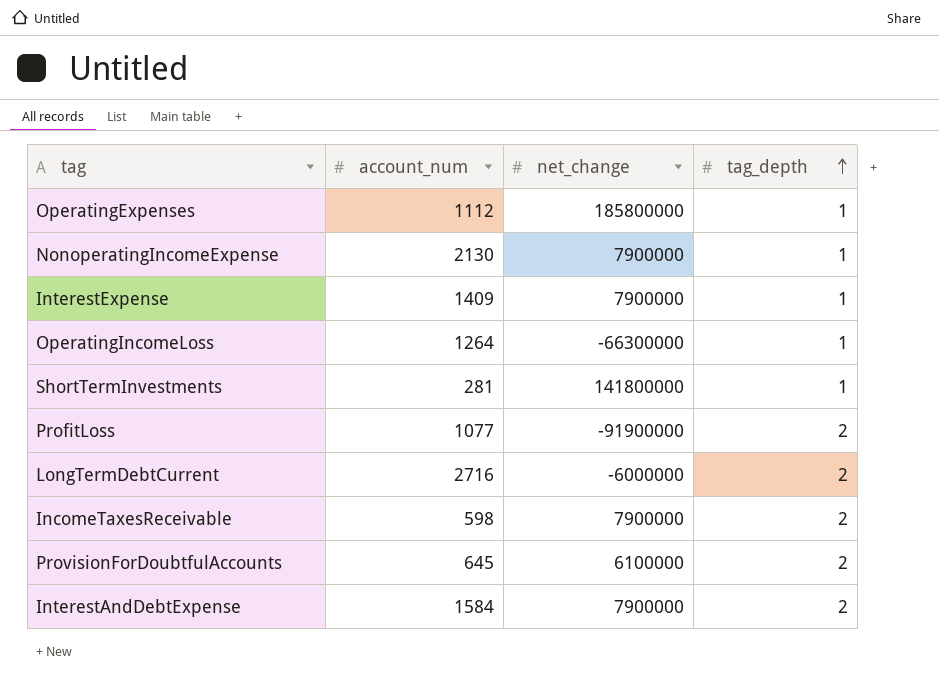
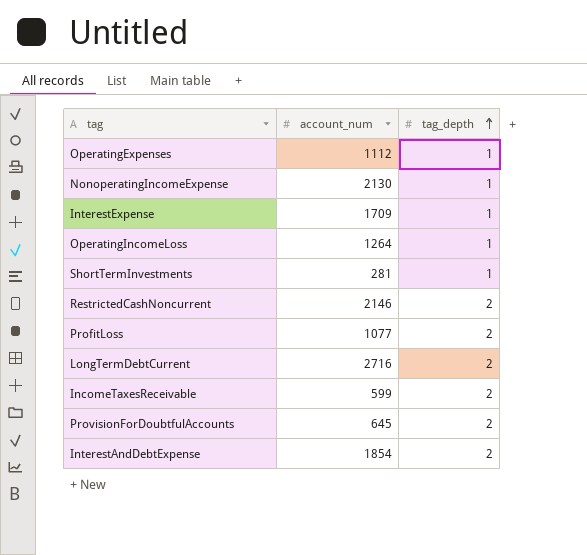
column net_change | position: 3 -> none
InterestExpense | account_num: 1409 -> 1709
row RestrictedCashNoncurrent: none -> 2146 | 2
IncomeTaxesReceivable | account_num: 598 -> 599
InterestAndDebtExpense | account_num: 1584 -> 1854

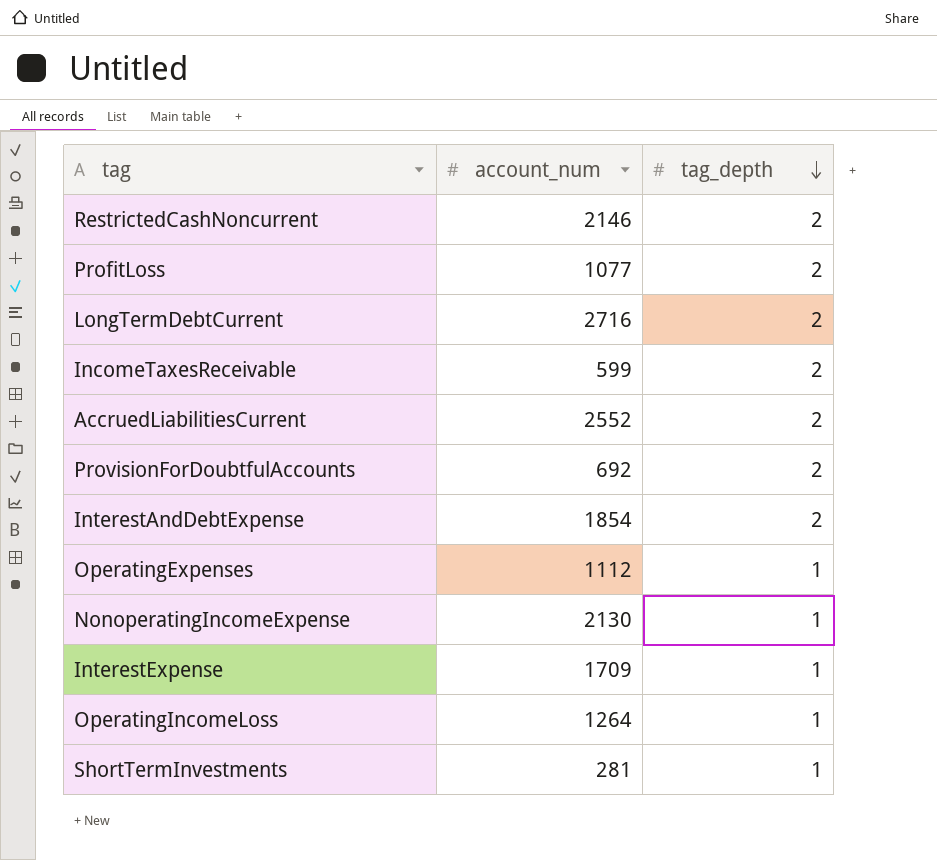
row order: tag_depth ascending -> tag_depth descending
row AccruedLiabilitiesCurrent: none -> 2552 | 2
ProvisionForDoubtfulAccounts | account_num: 645 -> 692

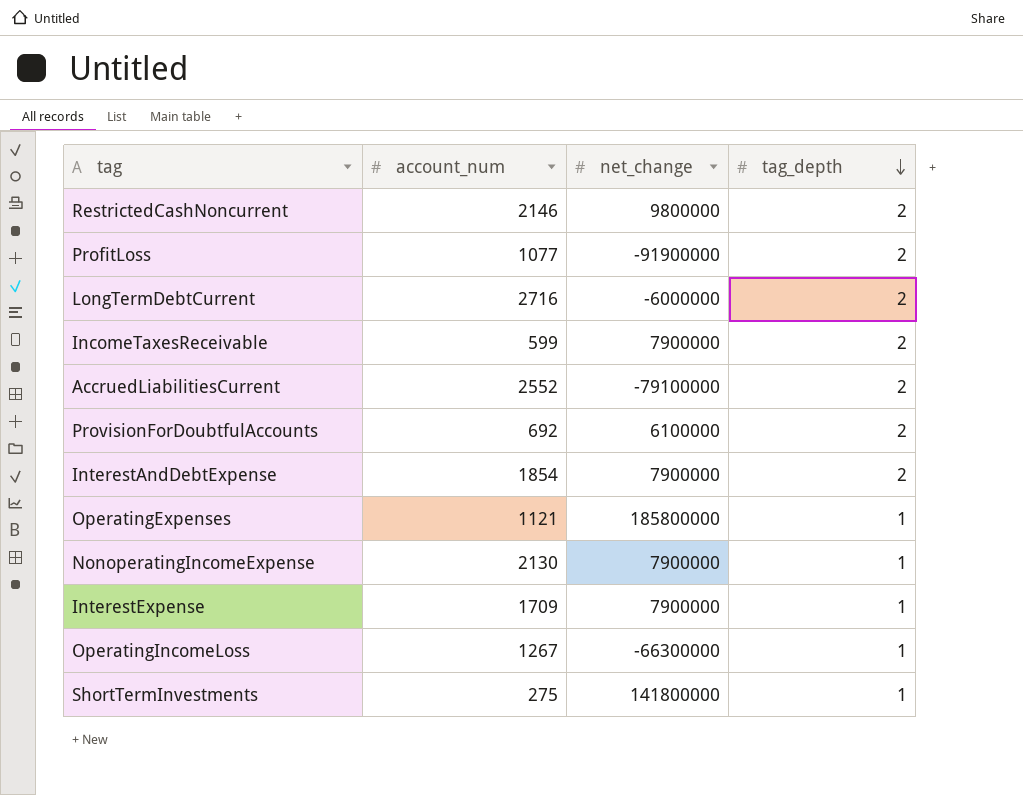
column net_change | position: none -> 3
OperatingExpenses | account_num: 1112 -> 1121
OperatingIncomeLoss | account_num: 1264 -> 1267
ShortTermInvestments | account_num: 281 -> 275

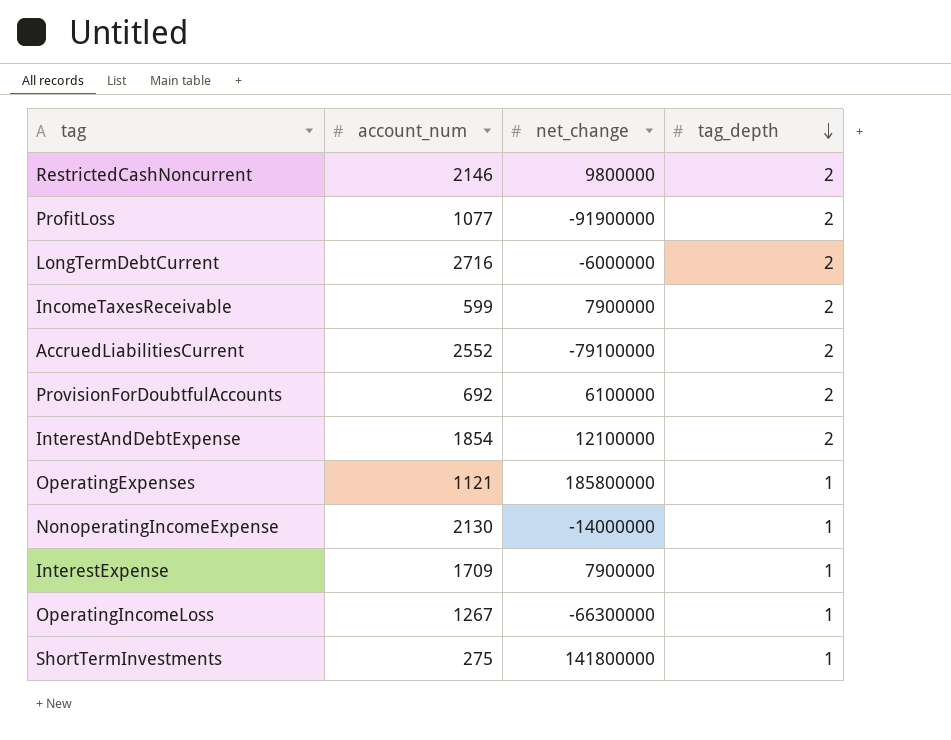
InterestAndDebtExpense | net_change: 7900000 -> 12100000
NonoperatingIncomeExpense | net_change: 7900000 -> -14000000

